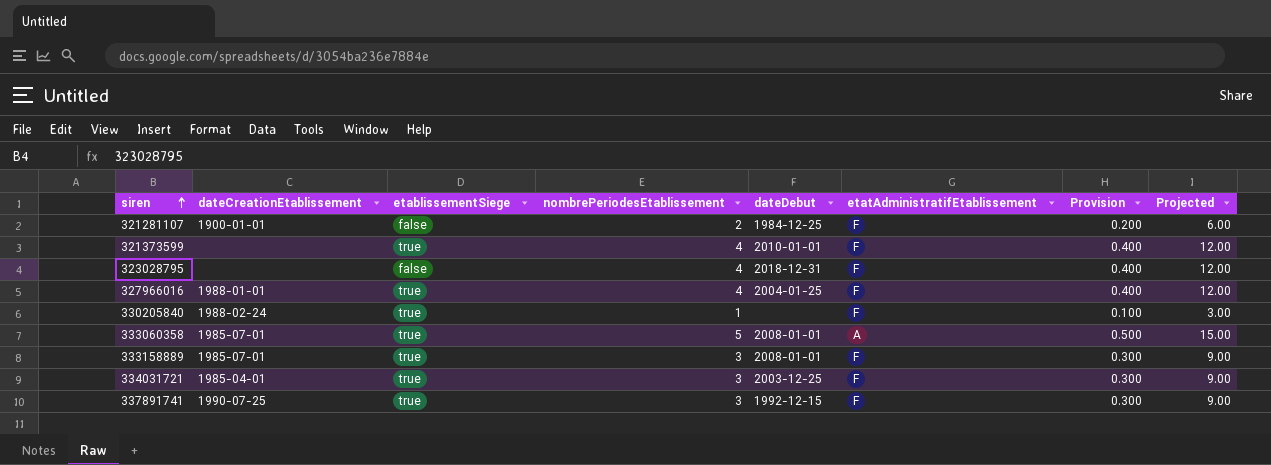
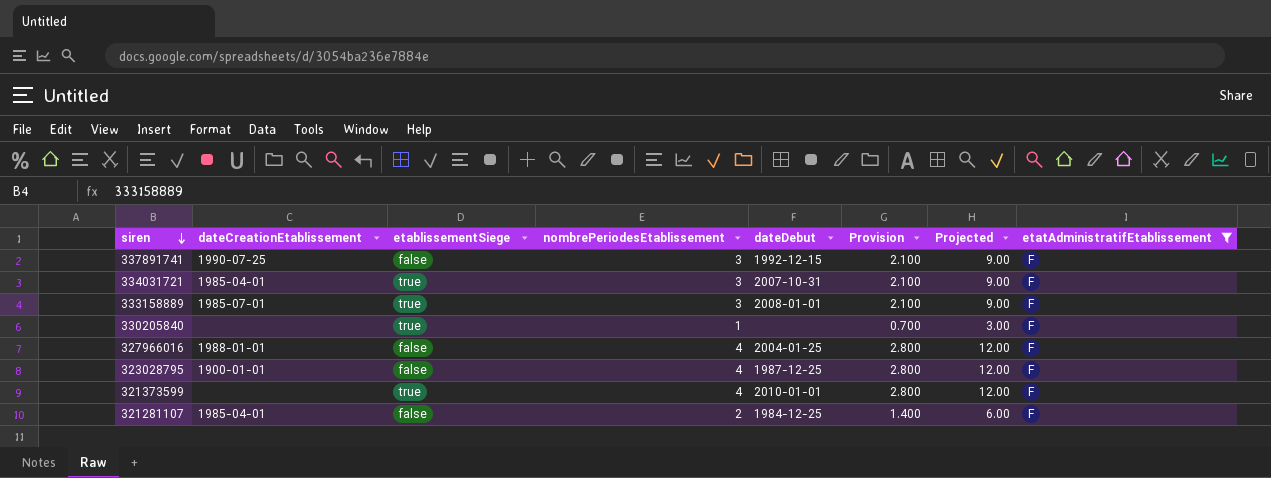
filter: none -> etatAdministratifEtablissement = F
row order: siren ascending -> siren descending
column Provision | formula: [nombrePeriodesEtablissement] * 0.1 -> [nombrePeriodesEtablissement] * 0.7
column etatAdministratifEtablissement | position: 6 -> 8
337891741 | etablissementSiege: true -> false
334031721 | dateDebut: 2003-12-25 -> 2007-10-31
330205840 | dateCreationEtablissement: 1988-02-24 -> none
327966016 | etablissementSiege: true -> false
323028795 | dateCreationEtablissement: none -> 1900-01-01
323028795 | dateDebut: 2018-12-31 -> 1987-12-25
321281107 | dateCreationEtablissement: 1900-01-01 -> 1985-04-01

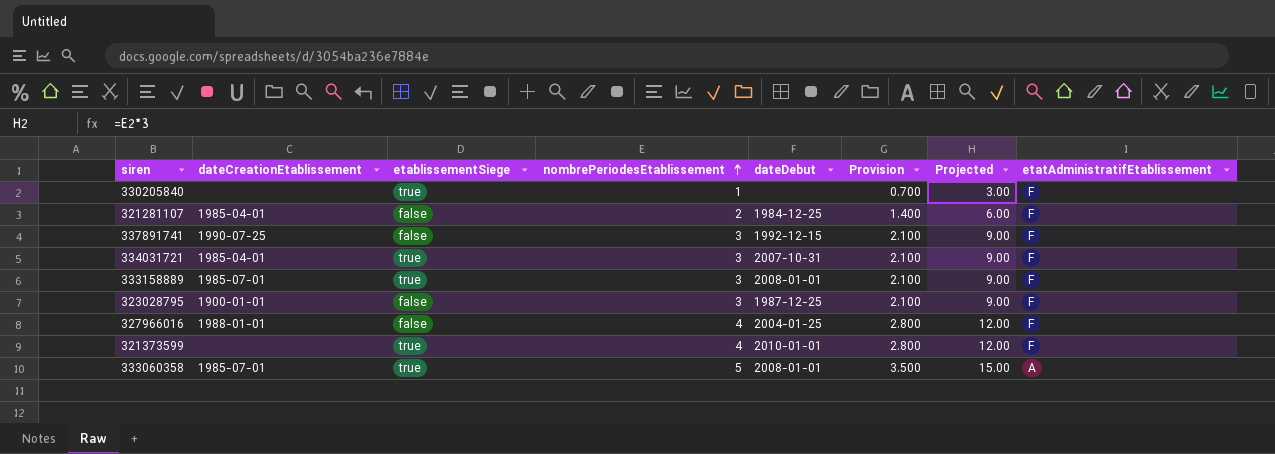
filter: etatAdministratifEtablissement = F -> none
row order: siren descending -> nombrePeriodesEtablissement ascending
323028795 | nombrePeriodesEtablissement: 4 -> 3
323028795 | Provision: 2.800 -> 2.100
323028795 | Projected: 12.00 -> 9.00

